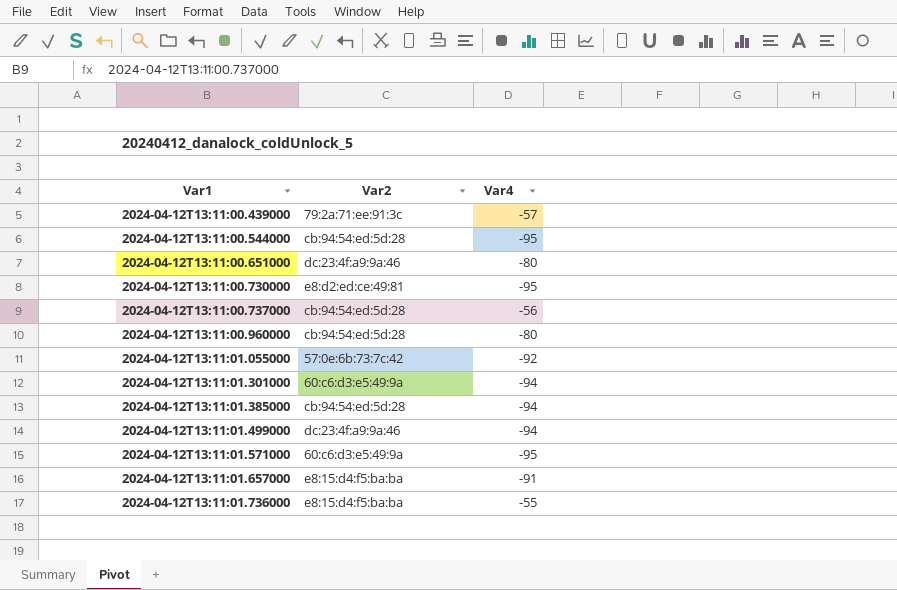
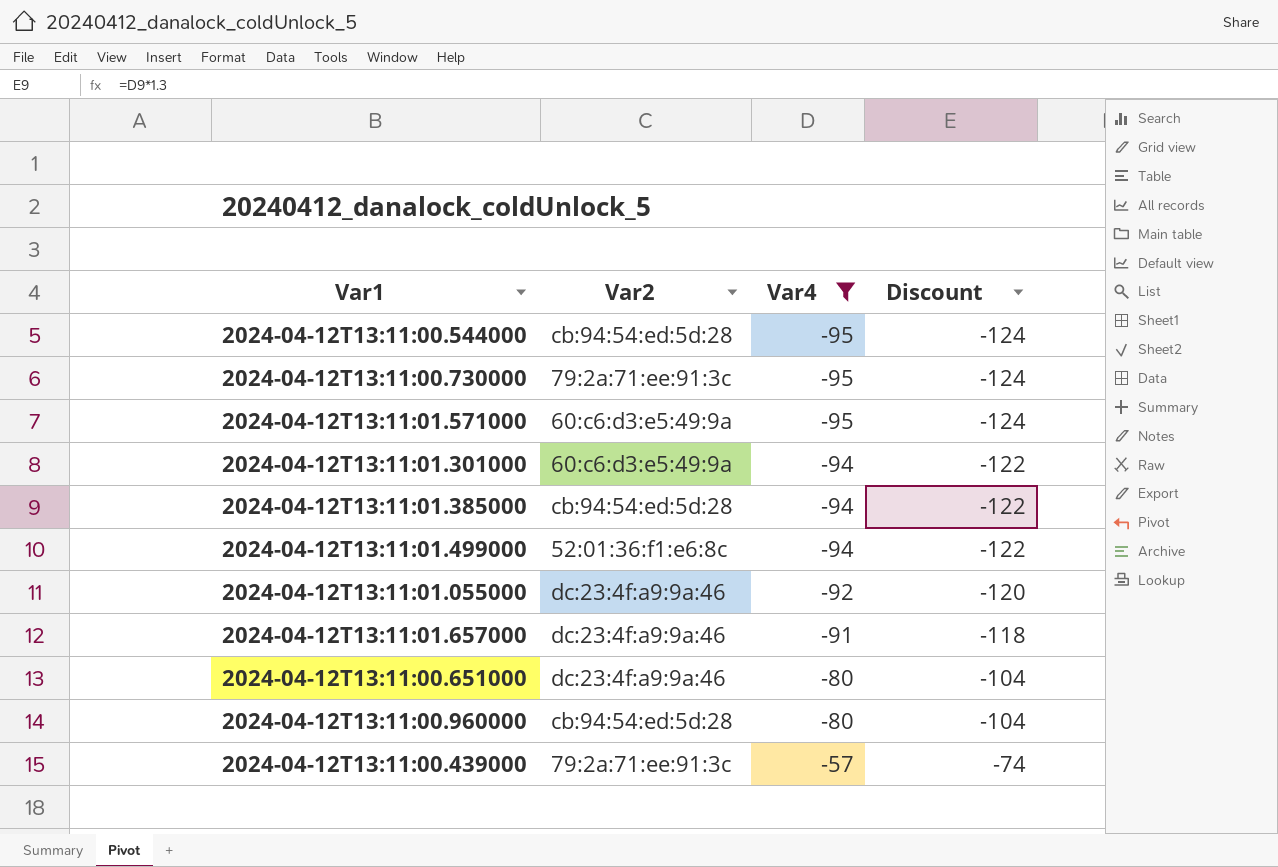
filter: none -> Var4 <= -57
row order: Var1 ascending -> Var4 ascending
column Discount | formula: none -> [Var4] * 1.3
2024-04-12T13:11:00.730000 | Var2: e8:d2:ed:ce:49:81 -> 79:2a:71:ee:91:3c
2024-04-12T13:11:01.499000 | Var2: dc:23:4f:a9:9a:46 -> 52:01:36:f1:e6:8c
2024-04-12T13:11:01.055000 | Var2: 57:0e:6b:73:7c:42 -> dc:23:4f:a9:9a:46
2024-04-12T13:11:01.657000 | Var2: e8:15:d4:f5:ba:ba -> dc:23:4f:a9:9a:46

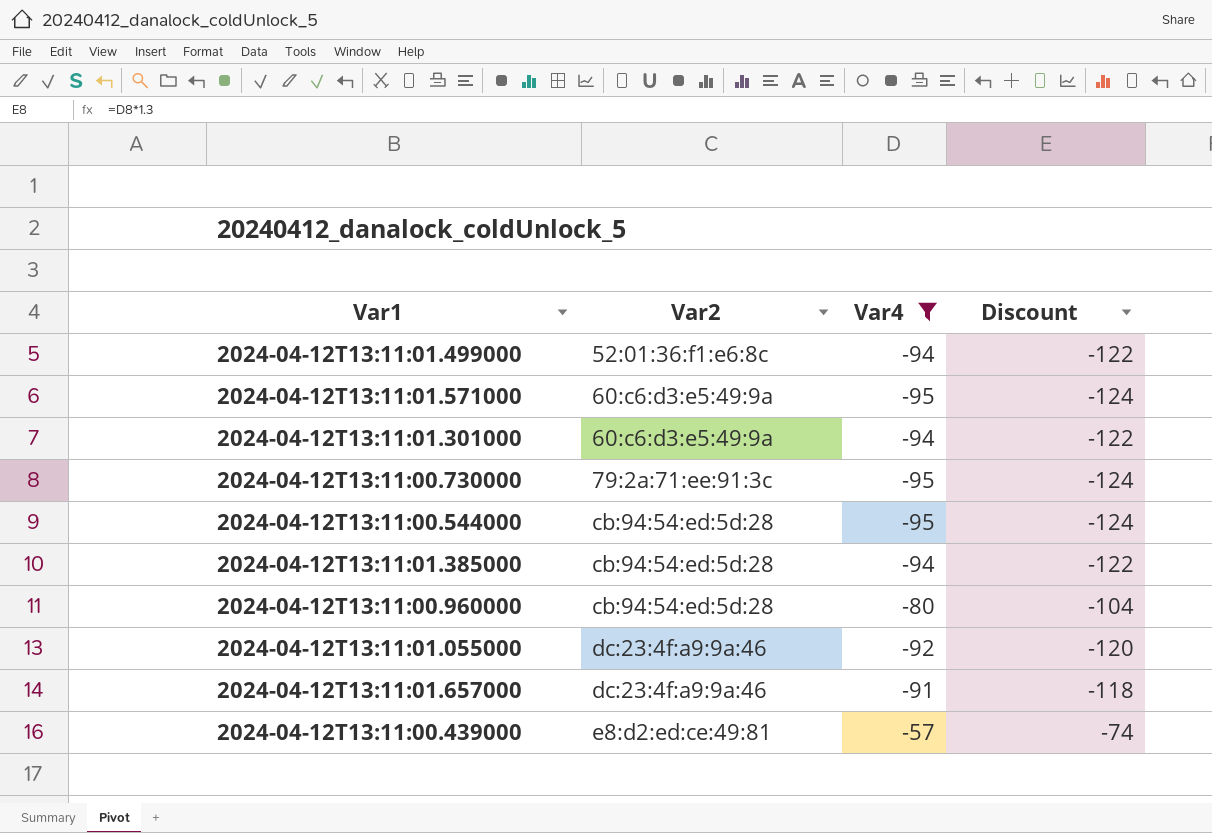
row order: Var4 ascending -> Var2 ascending
row 2024-04-12T13:11:00.651000: dc:23:4f:a9:9a:46 | -80 | -104 -> none
2024-04-12T13:11:00.439000 | Var2: 79:2a:71:ee:91:3c -> e8:d2:ed:ce:49:81

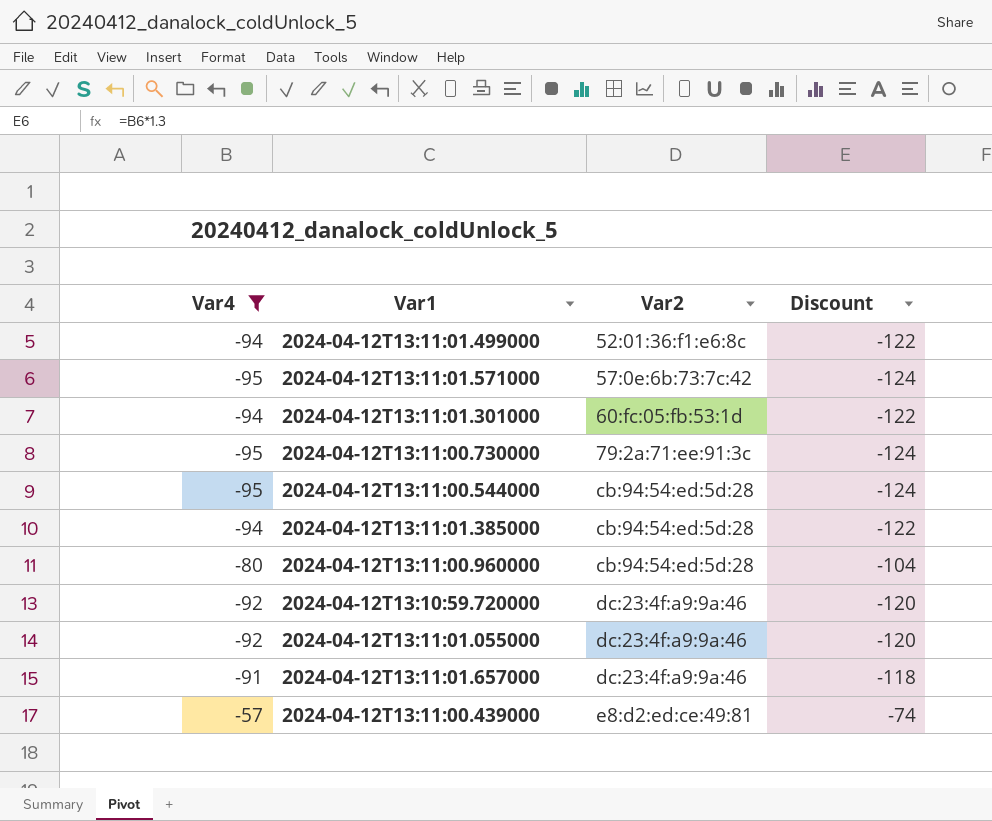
column Var4 | position: 3 -> 1
2024-04-12T13:11:01.571000 | Var2: 60:c6:d3:e5:49:9a -> 57:0e:6b:73:7c:42
2024-04-12T13:11:01.301000 | Var2: 60:c6:d3:e5:49:9a -> 60:fc:05:fb:53:1d
row 2024-04-12T13:10:59.720000: none -> -92 | dc:23:4f:a9:9a:46 | -120

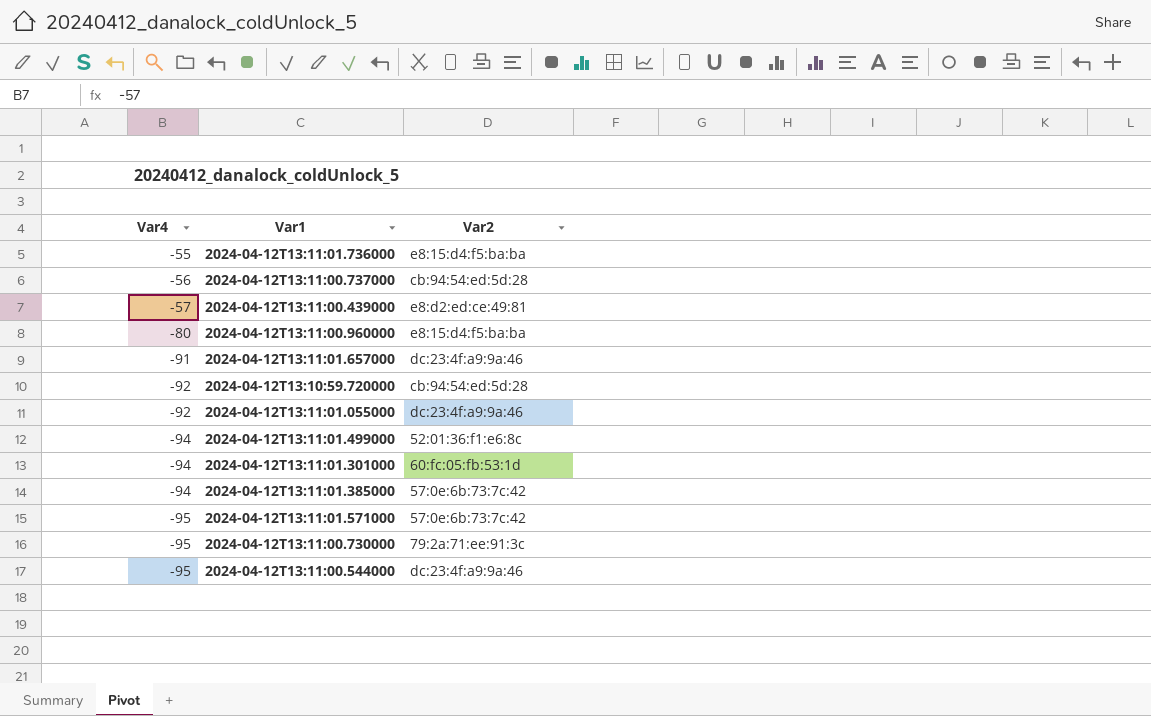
filter: Var4 <= -57 -> none
row order: Var2 ascending -> Var4 descending
column Discount | formula: [Var4] * 1.3 -> none
2024-04-12T13:11:00.960000 | Var2: cb:94:54:ed:5d:28 -> e8:15:d4:f5:ba:ba
2024-04-12T13:10:59.720000 | Var2: dc:23:4f:a9:9a:46 -> cb:94:54:ed:5d:28
2024-04-12T13:11:01.385000 | Var2: cb:94:54:ed:5d:28 -> 57:0e:6b:73:7c:42
2024-04-12T13:11:00.544000 | Var2: cb:94:54:ed:5d:28 -> dc:23:4f:a9:9a:46

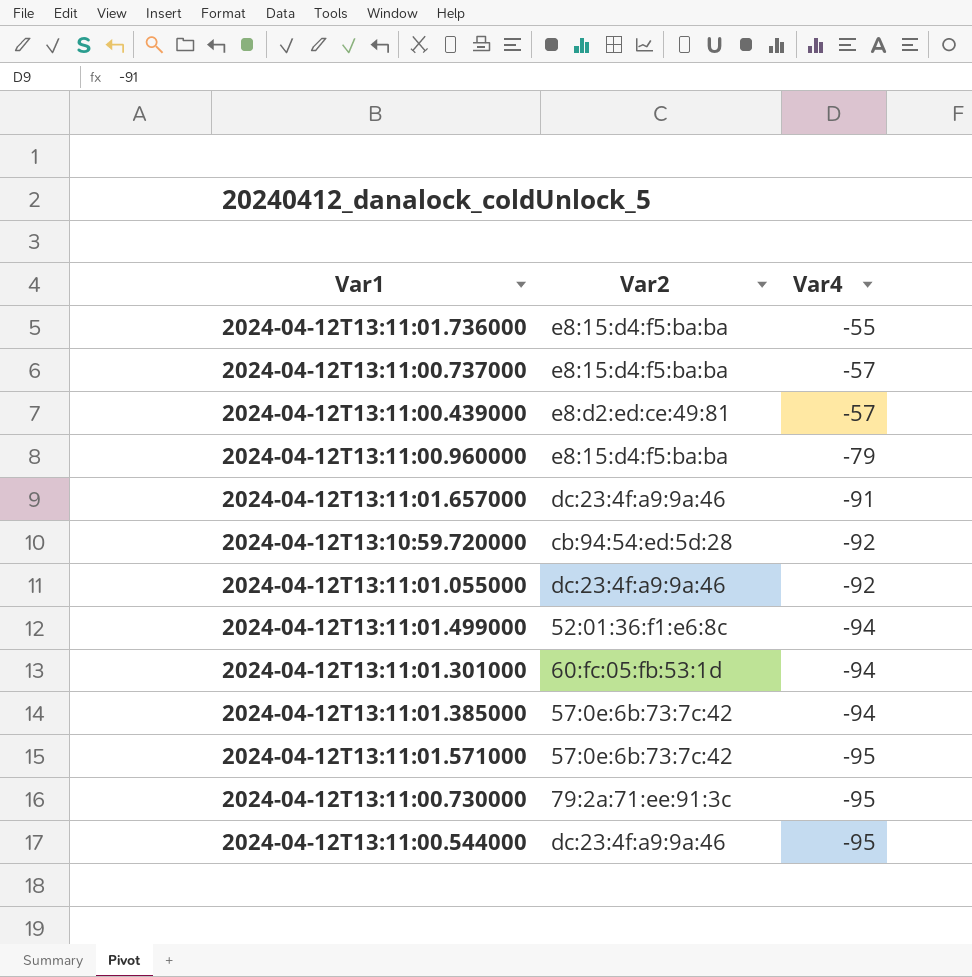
column Var4 | position: 1 -> 3
2024-04-12T13:11:00.737000 | Var2: cb:94:54:ed:5d:28 -> e8:15:d4:f5:ba:ba
2024-04-12T13:11:00.737000 | Var4: -56 -> -57
2024-04-12T13:11:00.960000 | Var4: -80 -> -79

